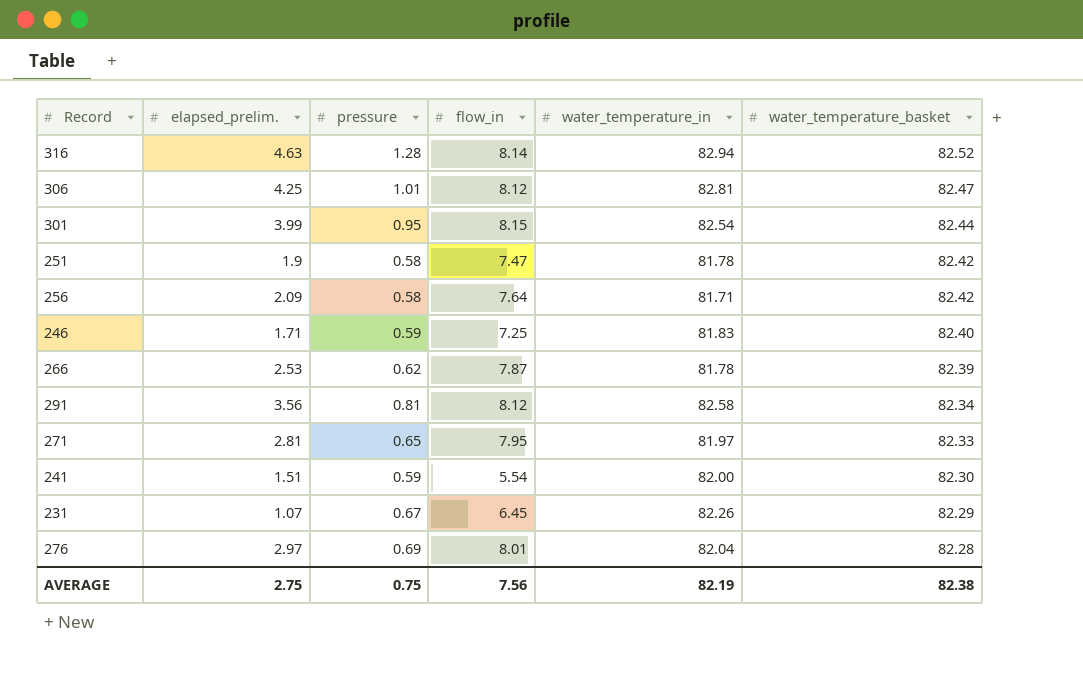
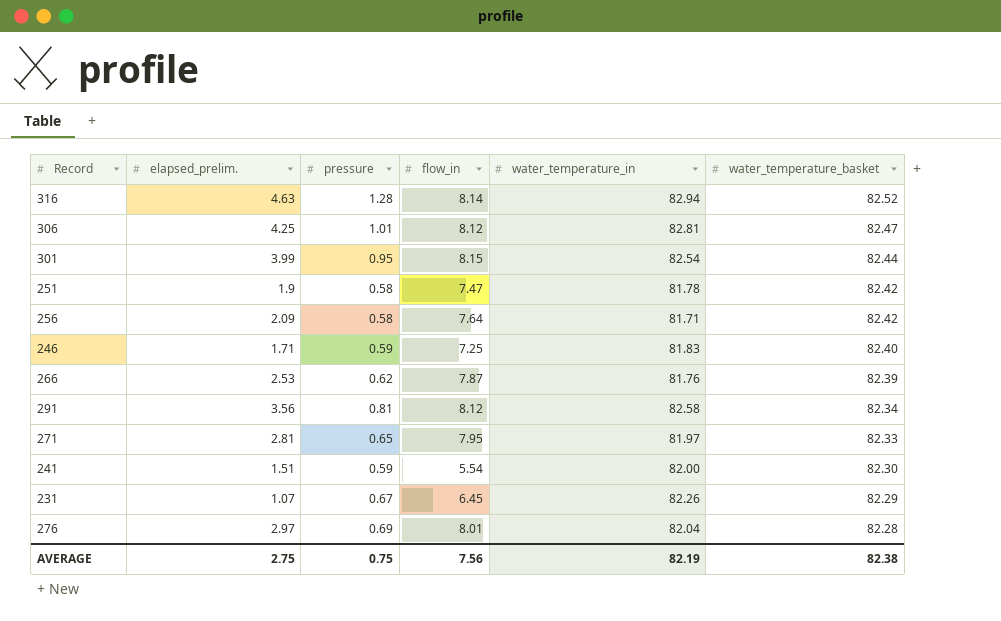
266 | water_temperature_in: 81.78 -> 81.76

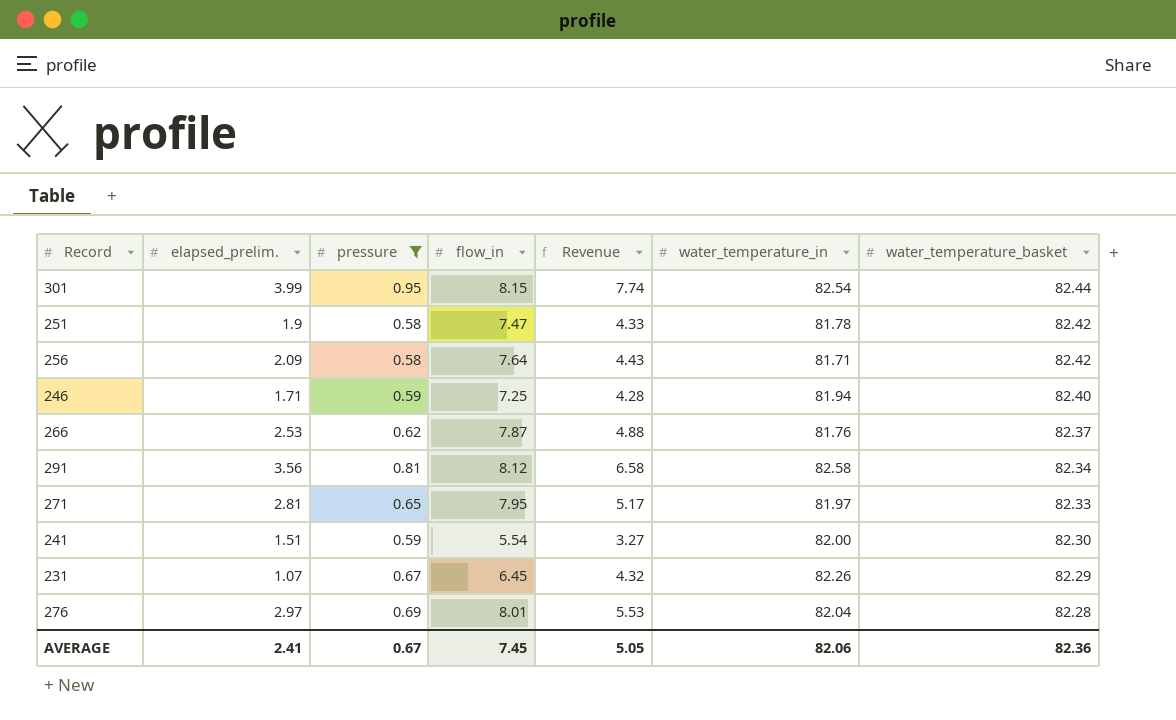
filter: none -> pressure <= 0.95
column Revenue | formula: none -> [pressure] * [flow_in]
246 | water_temperature_in: 81.83 -> 81.94
266 | water_temperature_basket: 82.39 -> 82.37
AVERAGE | elapsed_prelim.: 2.75 -> 2.41
AVERAGE | pressure: 0.75 -> 0.67
AVERAGE | flow_in: 7.56 -> 7.45
AVERAGE | water_temperature_in: 82.19 -> 82.06
AVERAGE | water_temperature_basket: 82.38 -> 82.36

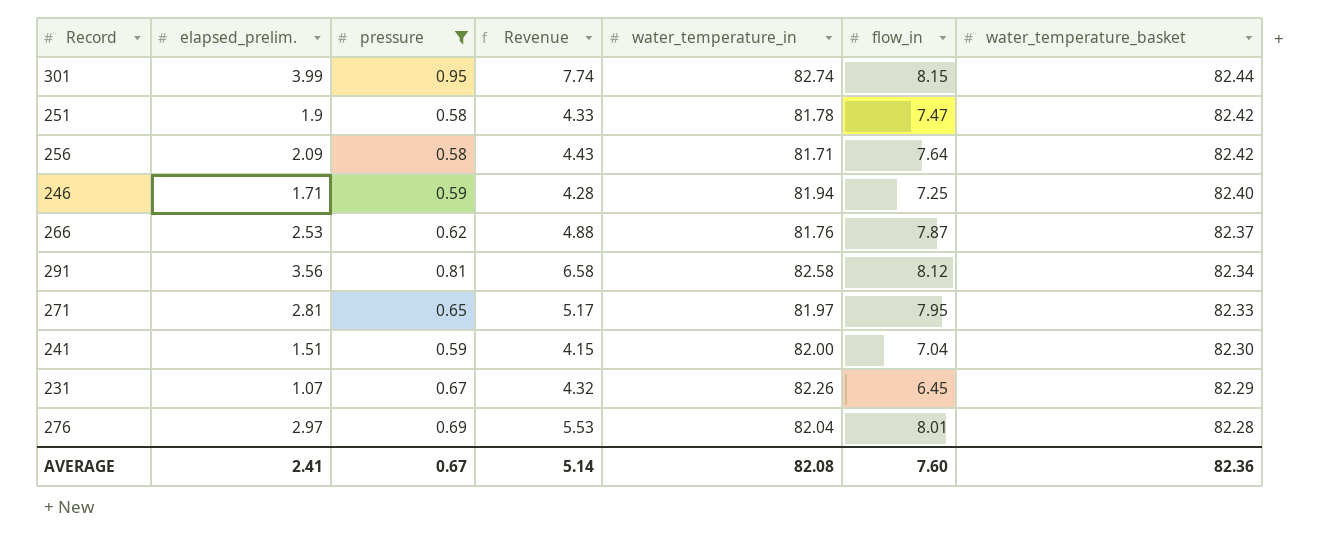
column flow_in | position: 4 -> 6
301 | water_temperature_in: 82.54 -> 82.74
241 | Revenue: 3.27 -> 4.15
241 | flow_in: 5.54 -> 7.04
AVERAGE | Revenue: 5.05 -> 5.14
AVERAGE | water_temperature_in: 82.06 -> 82.08
AVERAGE | flow_in: 7.45 -> 7.60

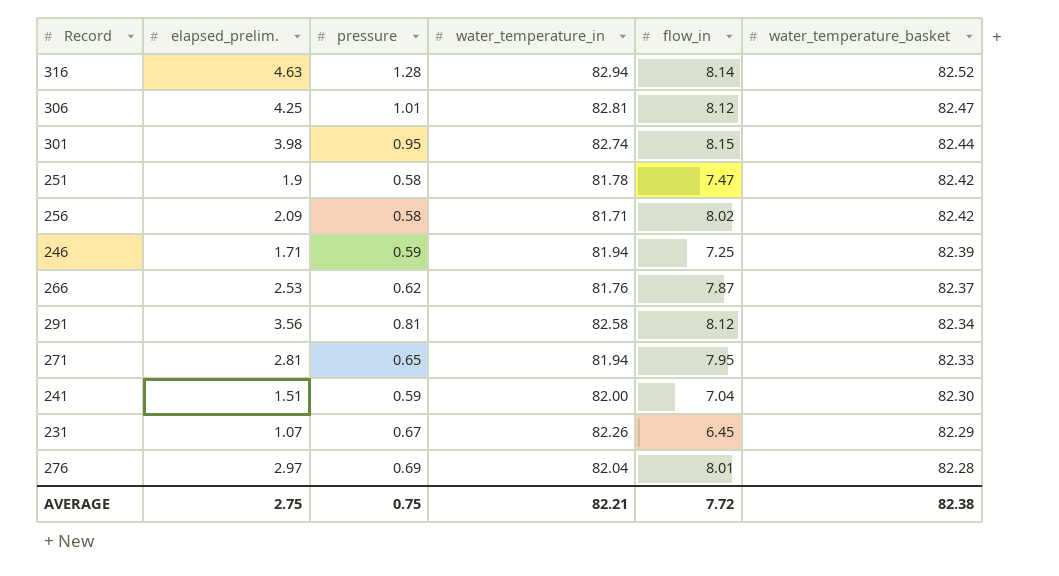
filter: pressure <= 0.95 -> none
column Revenue | formula: [pressure] * [flow_in] -> none
301 | elapsed_prelim.: 3.99 -> 3.98
256 | flow_in: 7.64 -> 8.02
246 | water_temperature_basket: 82.40 -> 82.39
271 | water_temperature_in: 81.97 -> 81.94
AVERAGE | elapsed_prelim.: 2.41 -> 2.75
AVERAGE | pressure: 0.67 -> 0.75
AVERAGE | water_temperature_in: 82.08 -> 82.21
AVERAGE | flow_in: 7.60 -> 7.72
AVERAGE | water_temperature_basket: 82.36 -> 82.38

